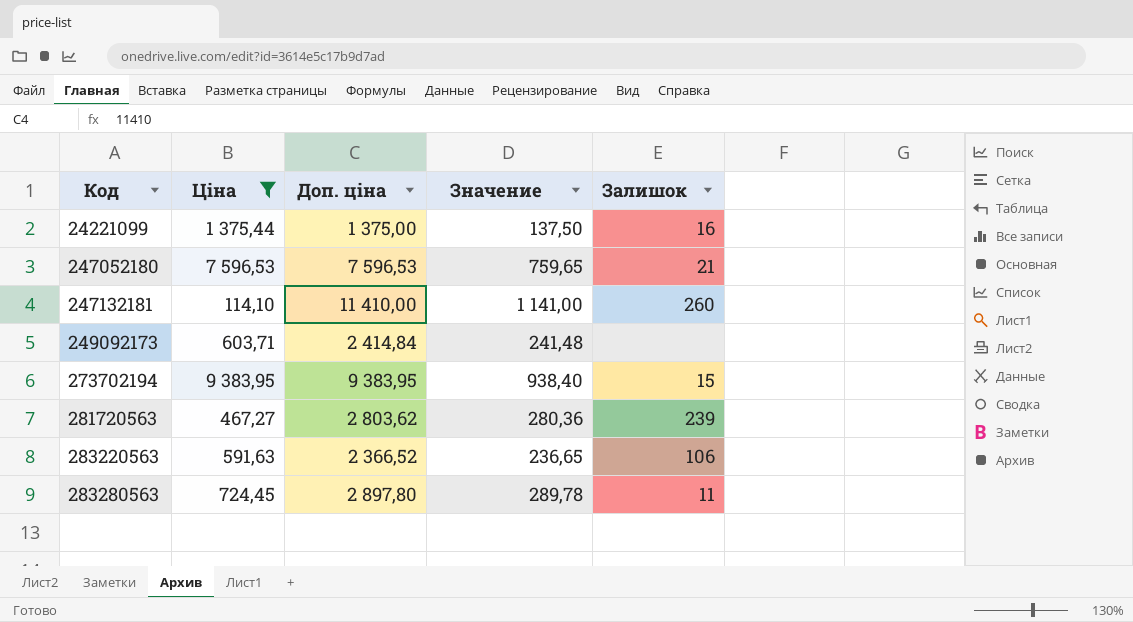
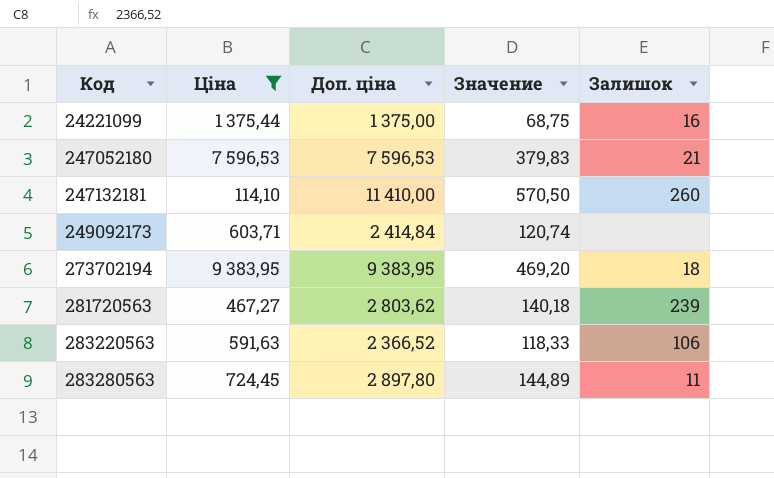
column Значение | formula: [Доп. ціна] * 0,1 -> [Доп. ціна] * 0,05
273702194 | Залишок: 15 -> 18

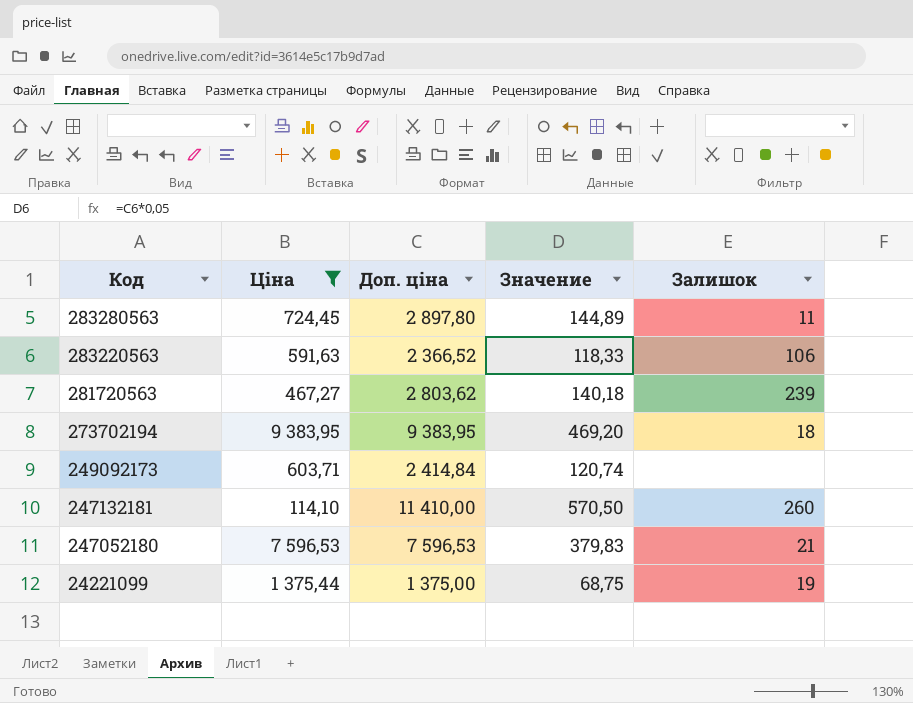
row order: Код ascending -> Код descending
24221099 | Залишок: 16 -> 19

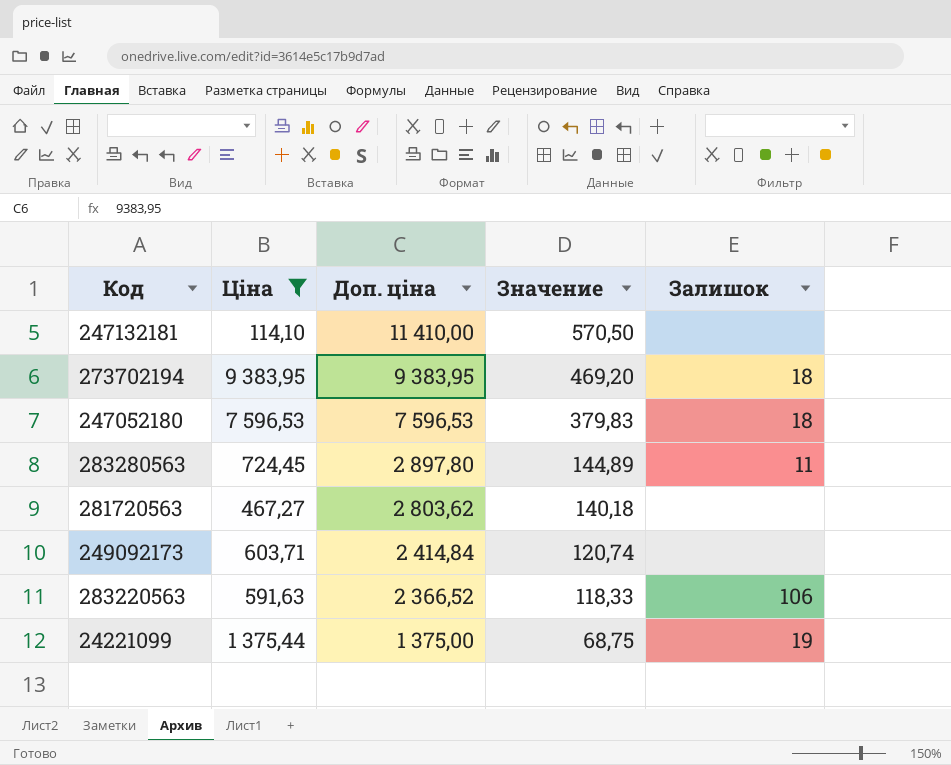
row order: Код descending -> Доп. ціна descending
247132181 | Залишок: 260 -> none
247052180 | Залишок: 21 -> 18
281720563 | Залишок: 239 -> none

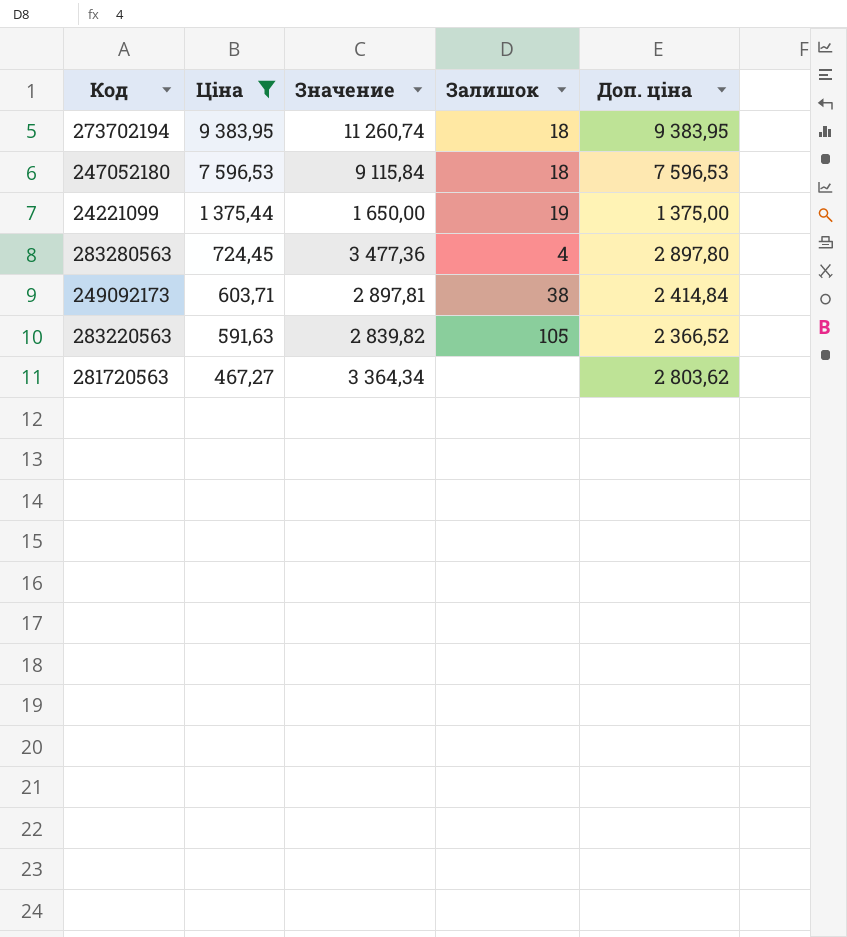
row order: Доп. ціна descending -> Ціна descending
column Значение | formula: [Доп. ціна] * 0,05 -> [Доп. ціна] * 1,2
column Доп. ціна | position: 3 -> 5
row 247132181: 114,10 | 11 410,00 | 570,50 | none -> none
283280563 | Залишок: 11 -> 4
249092173 | Залишок: none -> 38
283220563 | Залишок: 106 -> 105

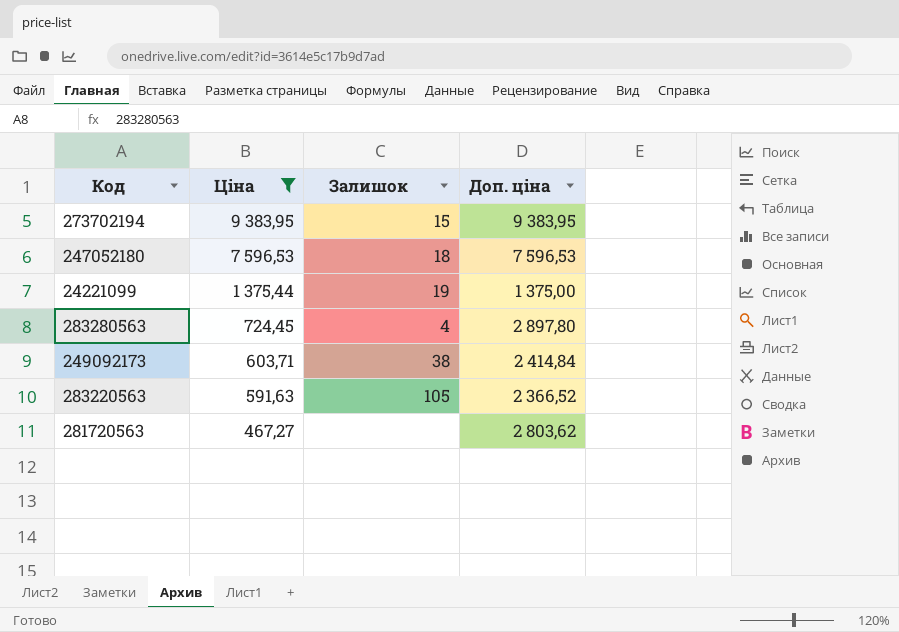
column Значение | formula: [Доп. ціна] * 1,2 -> none
273702194 | Залишок: 18 -> 15

